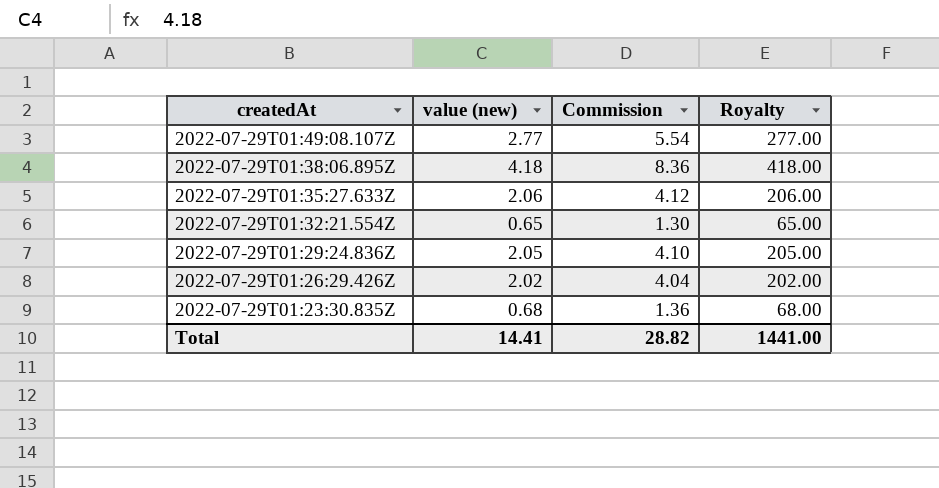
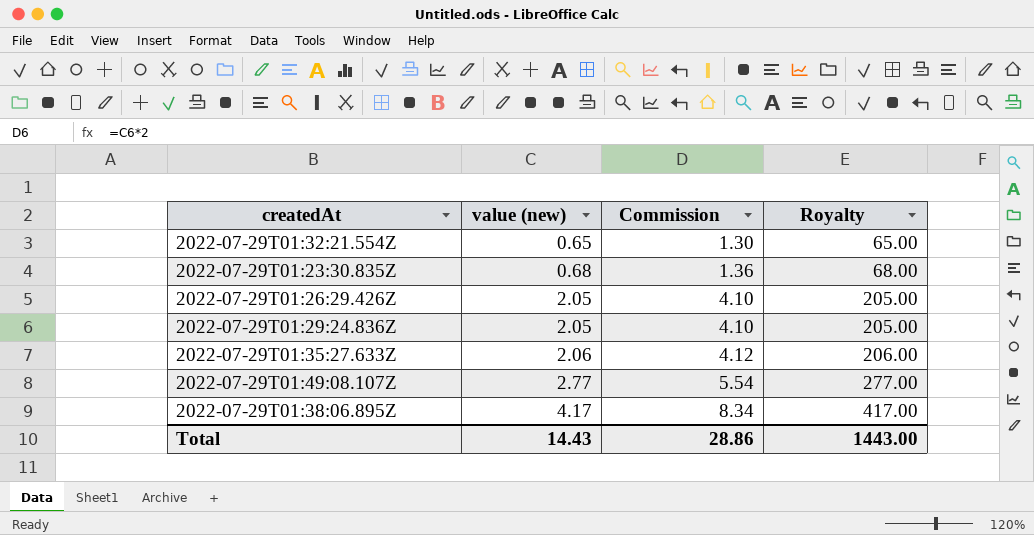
row order: createdAt descending -> value (new) ascending
2022-07-29T01:26:29.426Z | value (new): 2.02 -> 2.05
2022-07-29T01:26:29.426Z | Commission: 4.04 -> 4.10
2022-07-29T01:26:29.426Z | Royalty: 202.00 -> 205.00
2022-07-29T01:38:06.895Z | value (new): 4.18 -> 4.17
2022-07-29T01:38:06.895Z | Commission: 8.36 -> 8.34
2022-07-29T01:38:06.895Z | Royalty: 418.00 -> 417.00
Total | value (new): 14.41 -> 14.43
Total | Commission: 28.82 -> 28.86
Total | Royalty: 1441.00 -> 1443.00

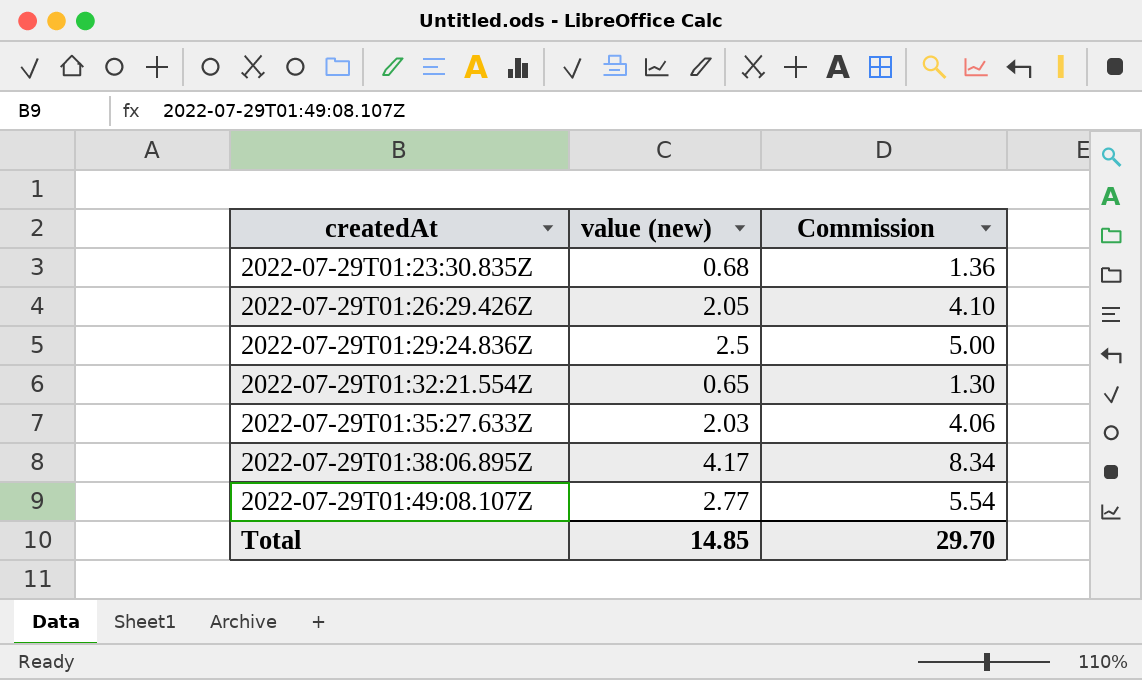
row order: value (new) ascending -> createdAt ascending
column Royalty | formula: [value (new)] * 100 -> none
2022-07-29T01:29:24.836Z | value (new): 2.05 -> 2.5
2022-07-29T01:29:24.836Z | Commission: 4.10 -> 5.00
2022-07-29T01:35:27.633Z | value (new): 2.06 -> 2.03
2022-07-29T01:35:27.633Z | Commission: 4.12 -> 4.06
Total | value (new): 14.43 -> 14.85
Total | Commission: 28.86 -> 29.70

